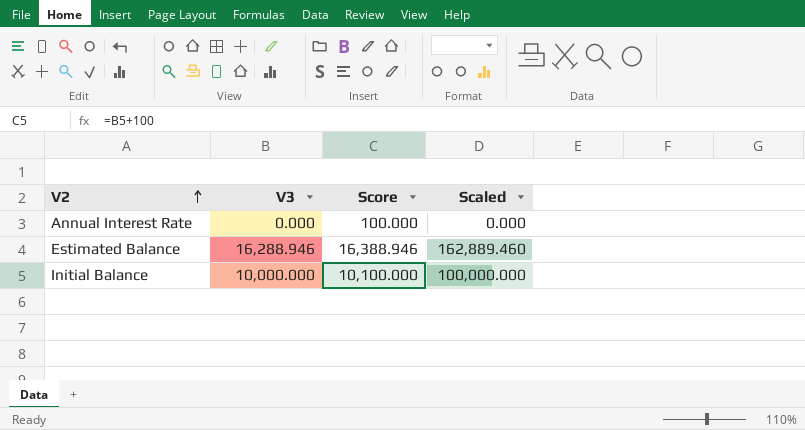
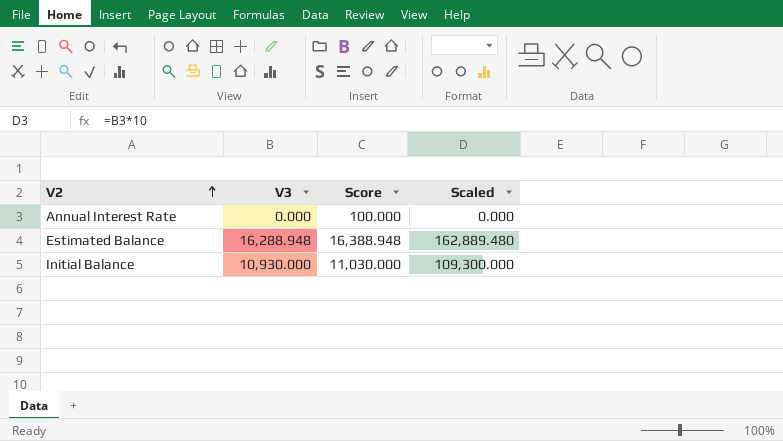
Estimated Balance | V3: 16,288.946 -> 16,288.948
Estimated Balance | Score: 16,388.946 -> 16,388.948
Estimated Balance | Scaled: 162,889.460 -> 162,889.480
Initial Balance | V3: 10,000.000 -> 10,930.000
Initial Balance | Score: 10,100.000 -> 11,030.000
Initial Balance | Scaled: 100,000.000 -> 109,300.000

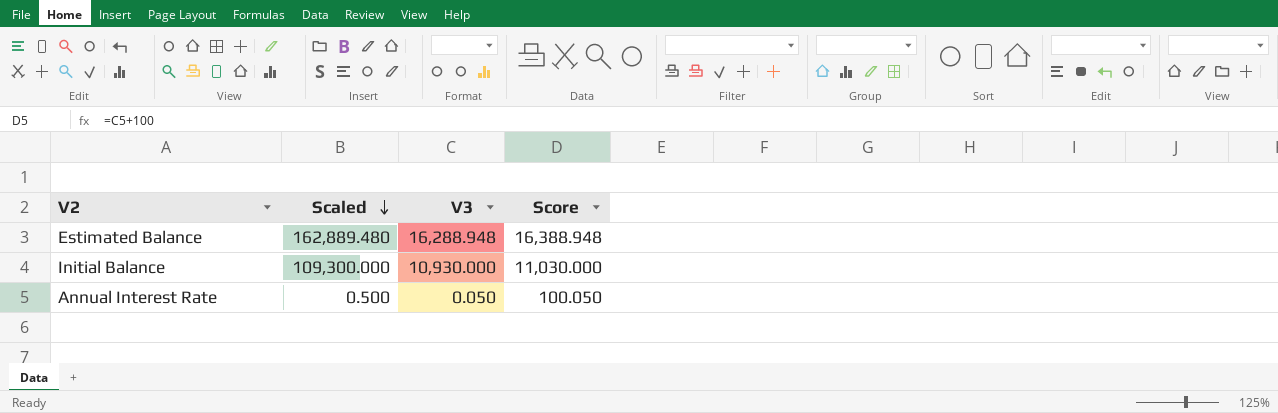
row order: V2 ascending -> Scaled descending
column Scaled | position: 4 -> 2
Annual Interest Rate | Scaled: 0.000 -> 0.500
Annual Interest Rate | V3: 0.000 -> 0.050
Annual Interest Rate | Score: 100.000 -> 100.050

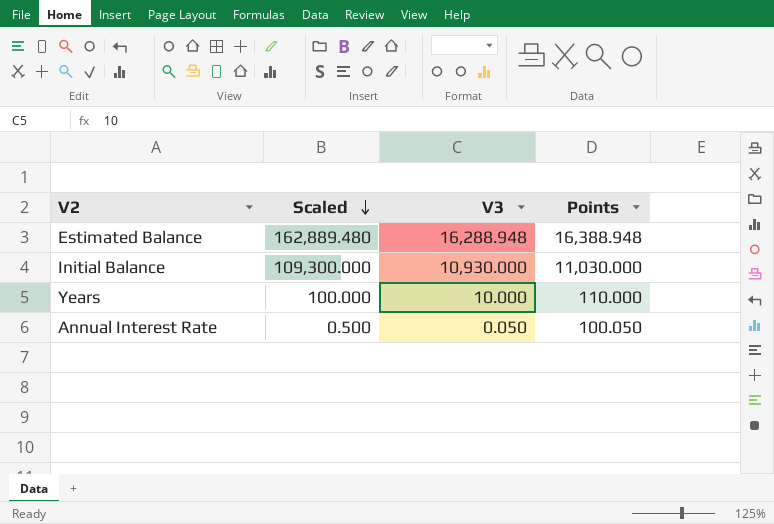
column name: Score -> Points
row Years: none -> 100.000 | 10.000 | 110.000

